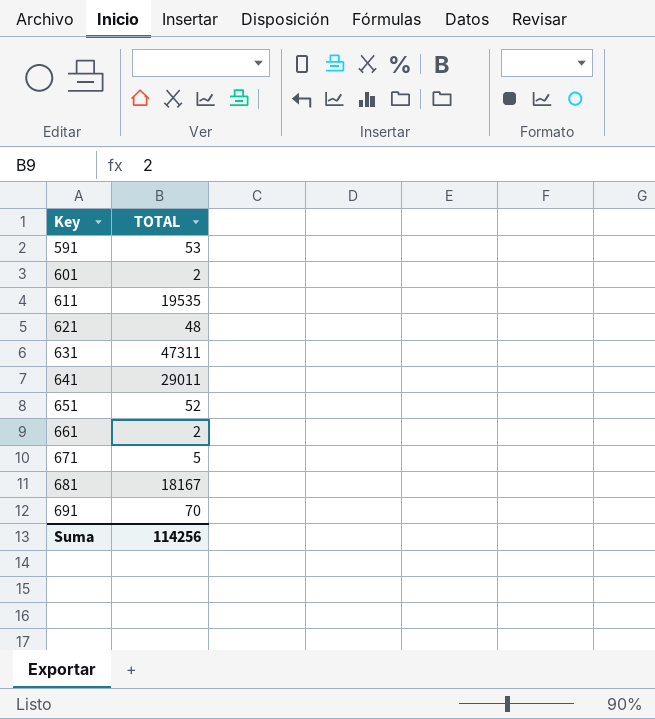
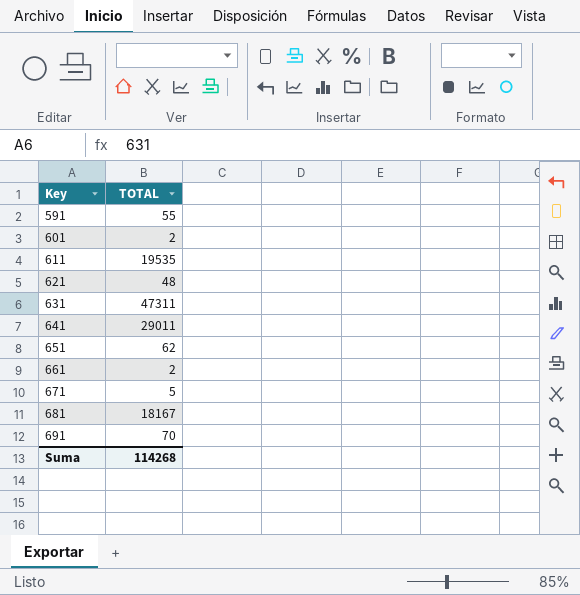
591 | TOTAL: 53 -> 55
651 | TOTAL: 52 -> 62
Suma | TOTAL: 114256 -> 114268

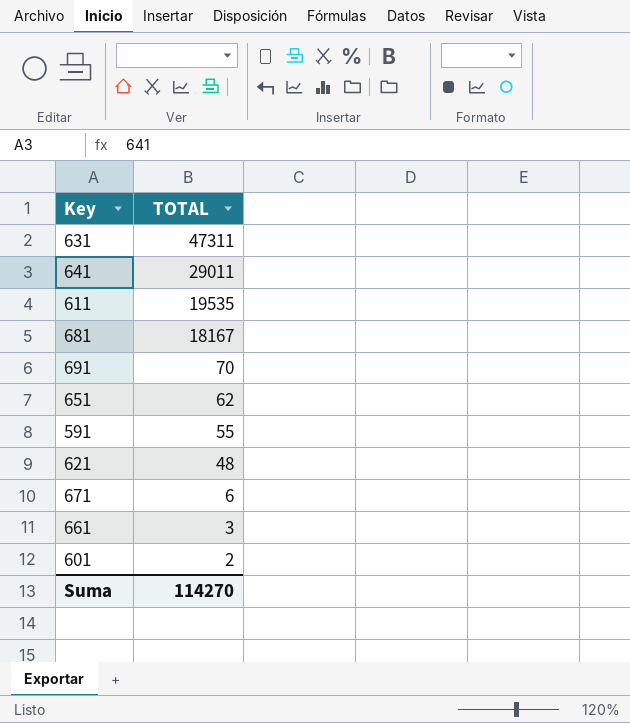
row order: Key ascending -> TOTAL descending
671 | TOTAL: 5 -> 6
661 | TOTAL: 2 -> 3
Suma | TOTAL: 114268 -> 114270

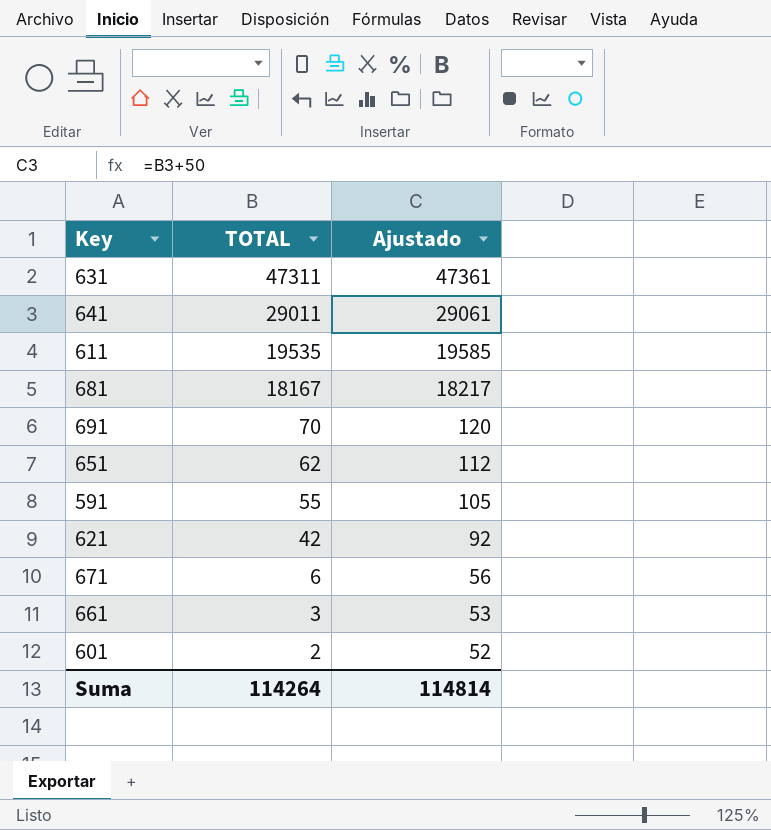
column Ajustado | formula: none -> [TOTAL] + 50
621 | TOTAL: 48 -> 42
Suma | TOTAL: 114270 -> 114264

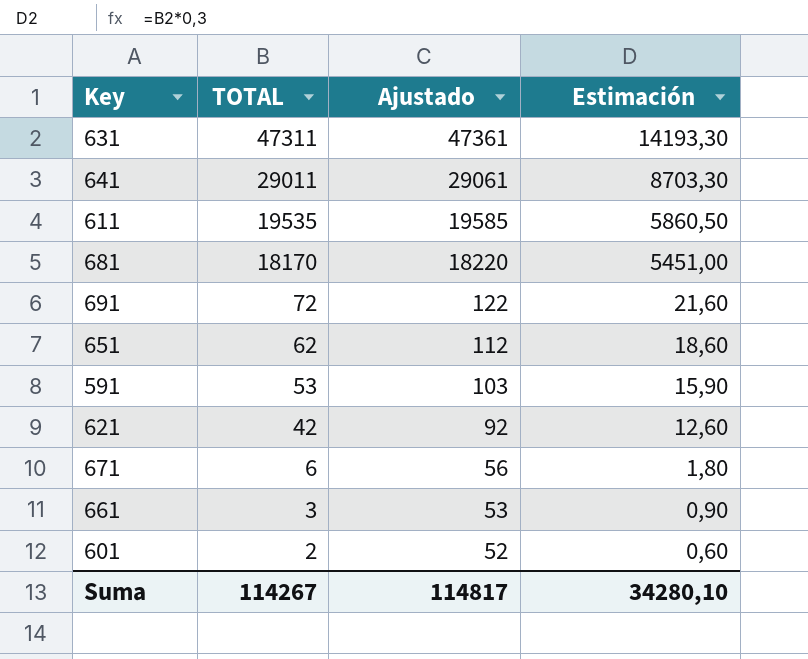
column Estimación | formula: none -> [TOTAL] * 0,3
681 | TOTAL: 18167 -> 18170
681 | Ajustado: 18217 -> 18220
691 | TOTAL: 70 -> 72
691 | Ajustado: 120 -> 122
591 | TOTAL: 55 -> 53
591 | Ajustado: 105 -> 103
Suma | TOTAL: 114264 -> 114267
Suma | Ajustado: 114814 -> 114817

